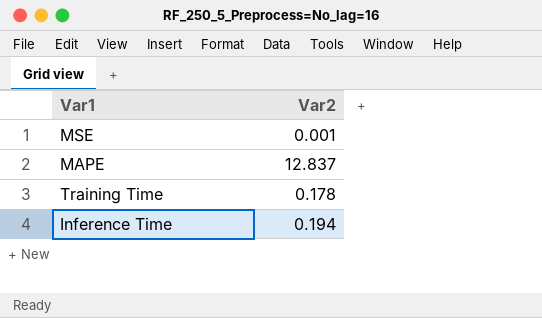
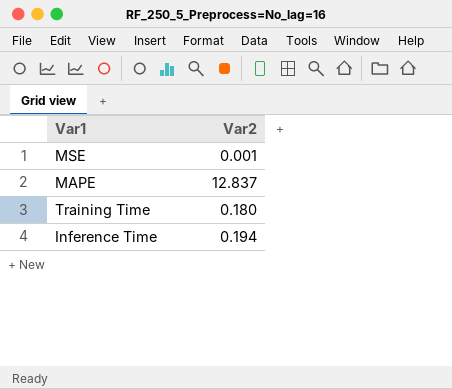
Training Time | Var2: 0.178 -> 0.180

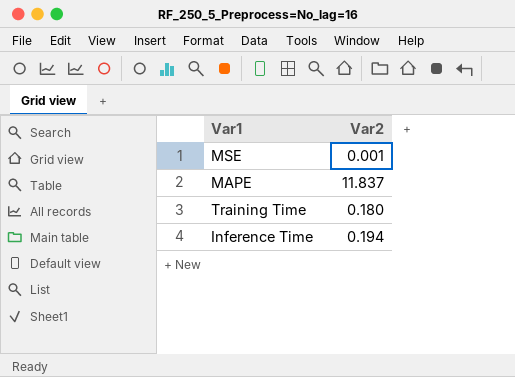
MAPE | Var2: 12.837 -> 11.837

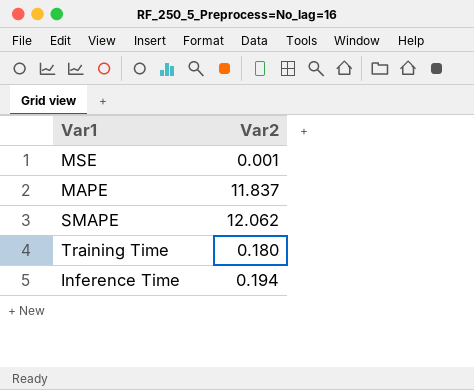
row SMAPE: none -> 12.062

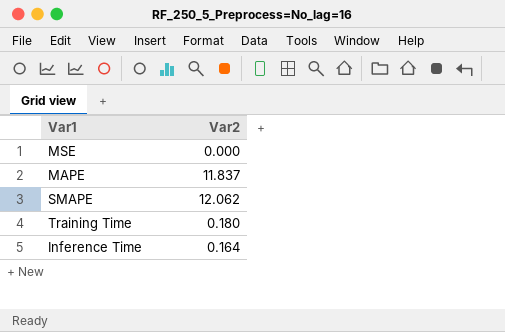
MSE | Var2: 0.001 -> 0.000
Inference Time | Var2: 0.194 -> 0.164

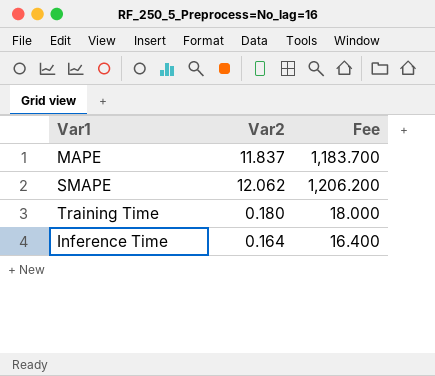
column Fee | formula: none -> [Var2] * 100
row MSE: 0.000 -> none

